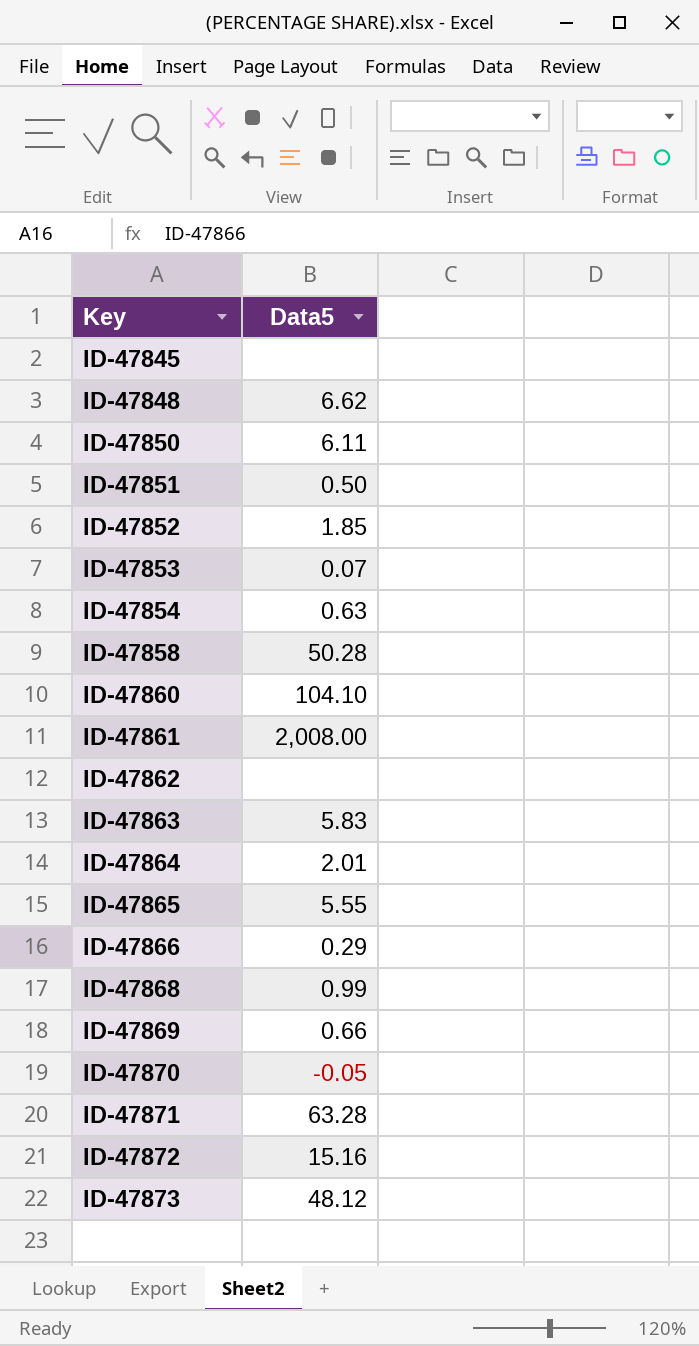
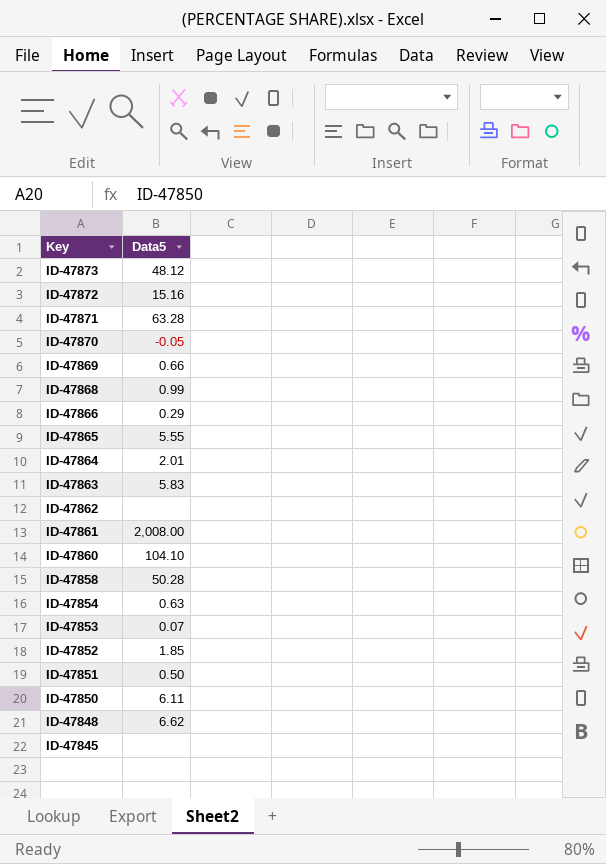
row order: Key ascending -> Key descending

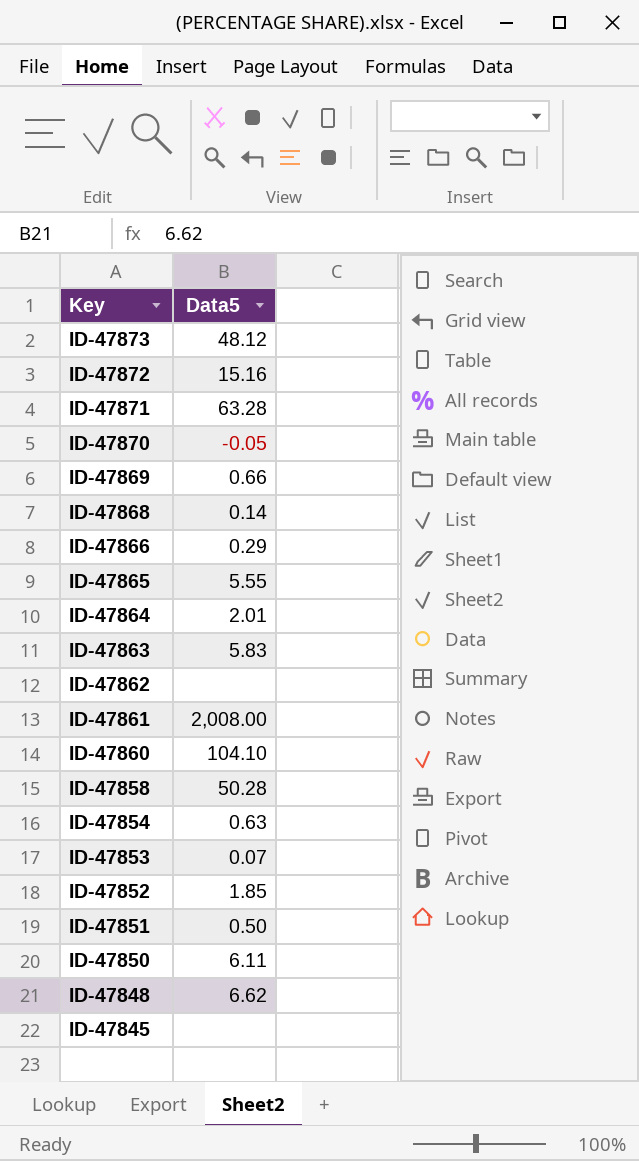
ID-47868 | Data5: 0.99 -> 0.14

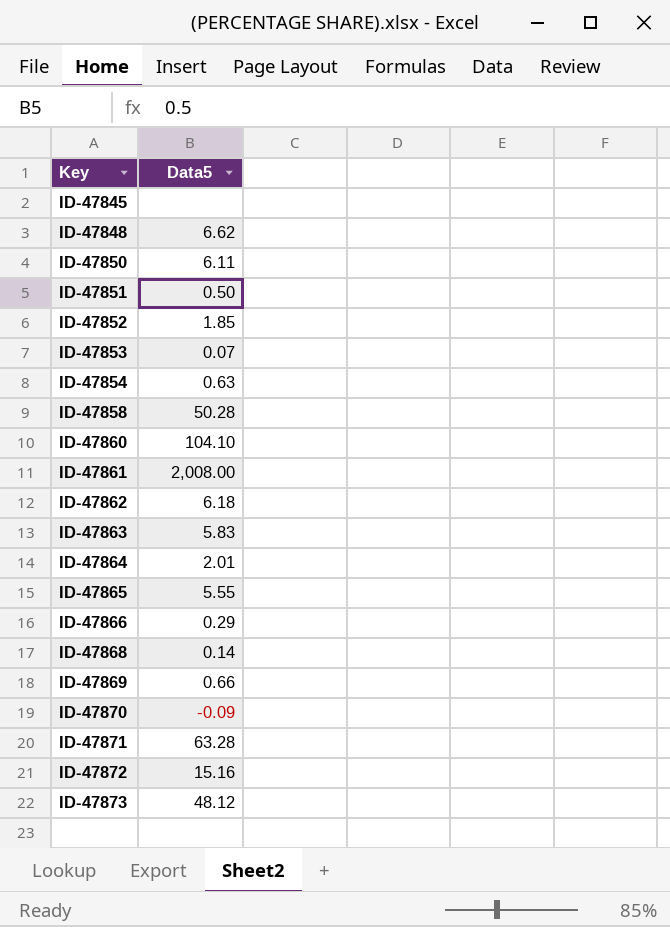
row order: Key descending -> Key ascending
ID-47862 | Data5: none -> 6.18
ID-47870 | Data5: -0.05 -> -0.09

